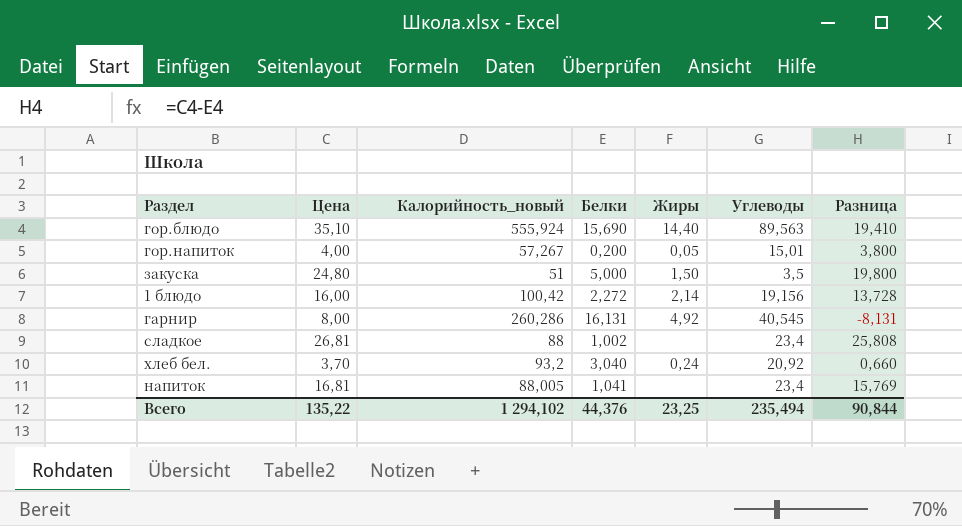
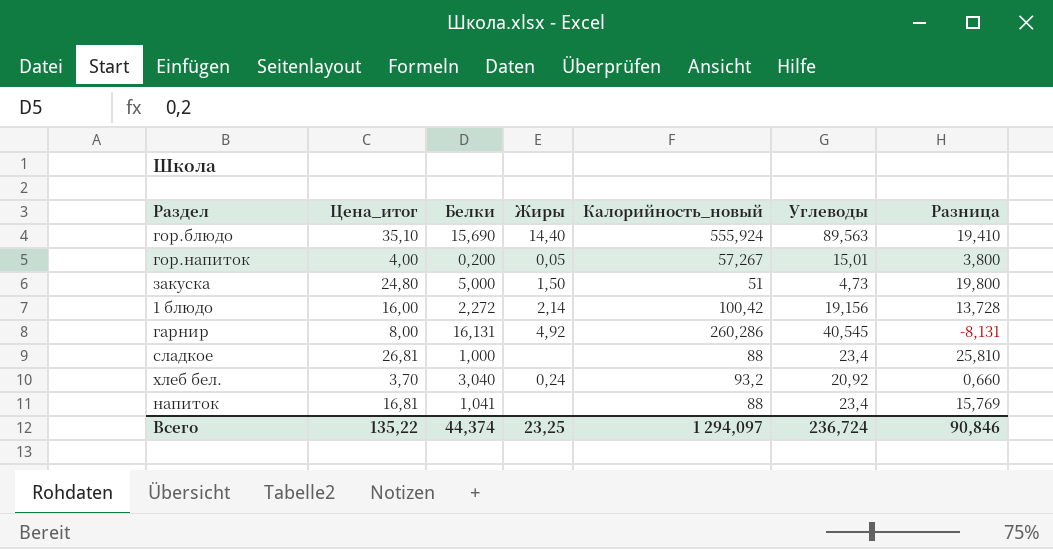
column name: Цена -> Цена_итог
column Калорийность_новый | position: 3 -> 5
закуска | Углеводы: 3,5 -> 4,73
сладкое | Белки: 1,002 -> 1,000
сладкое | Разница: 25,808 -> 25,810
напиток | Калорийность_новый: 88,005 -> 88
Всего | Белки: 44,376 -> 44,374
Всего | Калорийность_новый: 1 294,102 -> 1 294,097
Всего | Углеводы: 235,494 -> 236,724
Всего | Разница: 90,844 -> 90,846

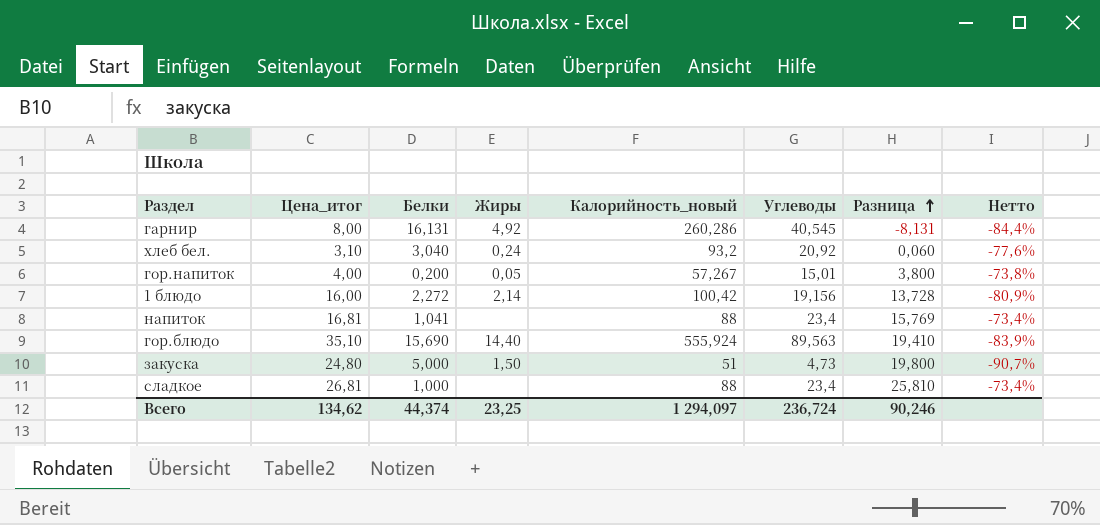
row order: none -> Разница ascending
column Нетто | formula: none -> ([Углеводы] - [Калорийность_новый]) / [Калорийность_новый]
хлеб бел. | Цена_итог: 3,70 -> 3,10
хлеб бел. | Разница: 0,660 -> 0,060
Всего | Цена_итог: 135,22 -> 134,62
Всего | Разница: 90,846 -> 90,246

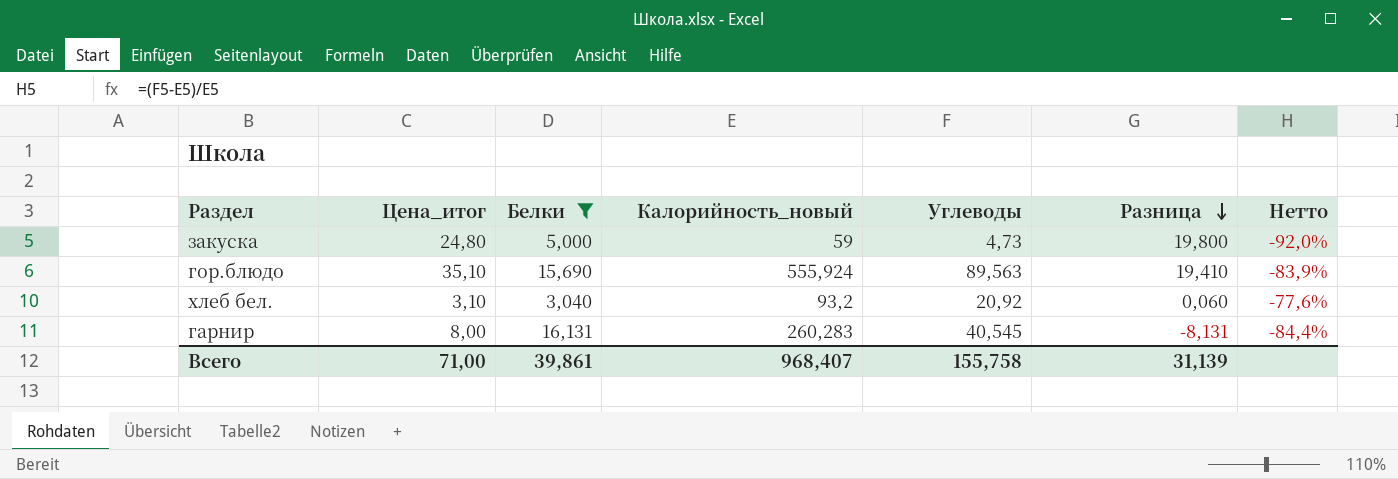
filter: none -> Белки >= 3,040
row order: Разница ascending -> Разница descending
column Жиры | position: 4 -> none
закуска | Калорийность_новый: 51 -> 59
закуска | Нетто: -90,7% -> -92,0%
гарнир | Калорийность_новый: 260,286 -> 260,283
Всего | Цена_итог: 134,62 -> 71,00
Всего | Белки: 44,374 -> 39,861
Всего | Калорийность_новый: 1 294,097 -> 968,407
Всего | Углеводы: 236,724 -> 155,758
Всего | Разница: 90,246 -> 31,139

